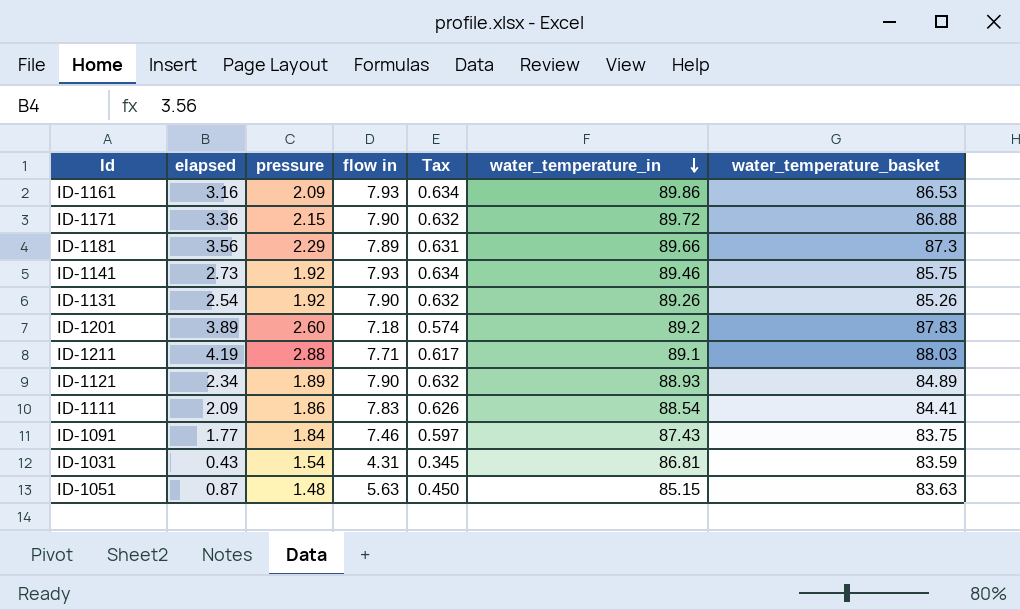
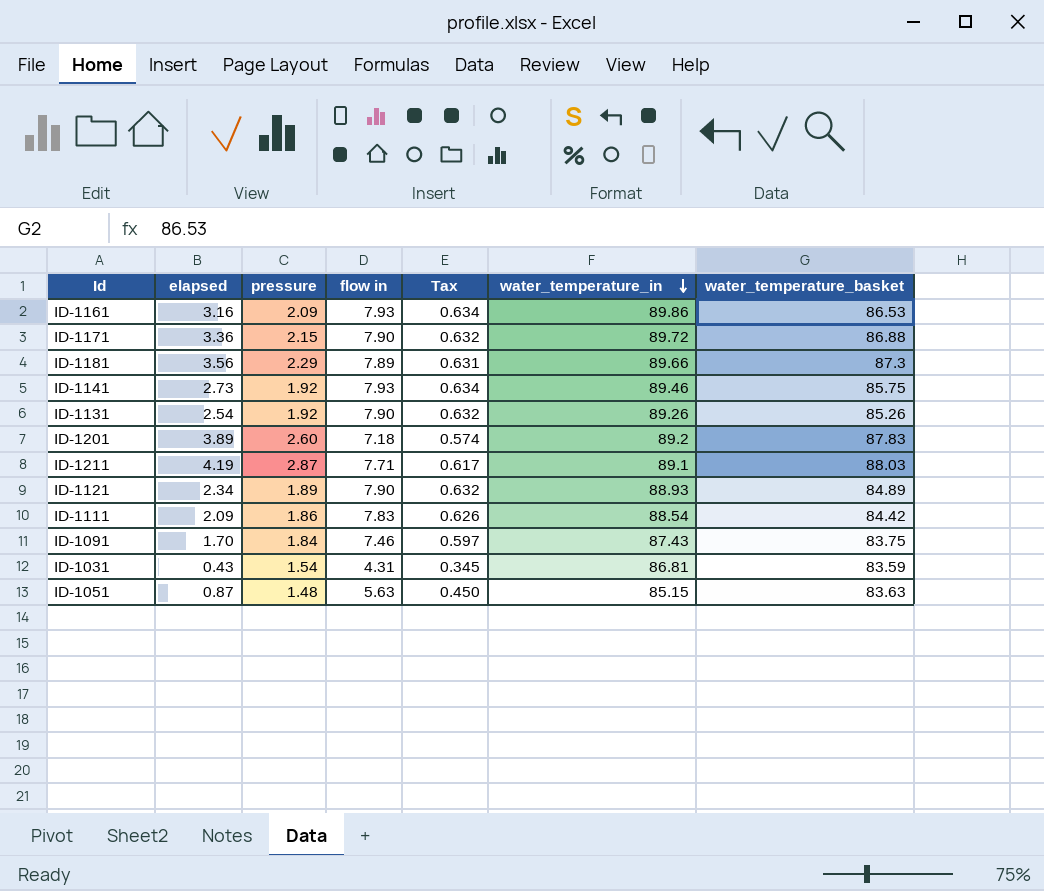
ID-1211 | pressure: 2.88 -> 2.87
ID-1111 | water_temperature_basket: 84.41 -> 84.42
ID-1091 | elapsed: 1.77 -> 1.70

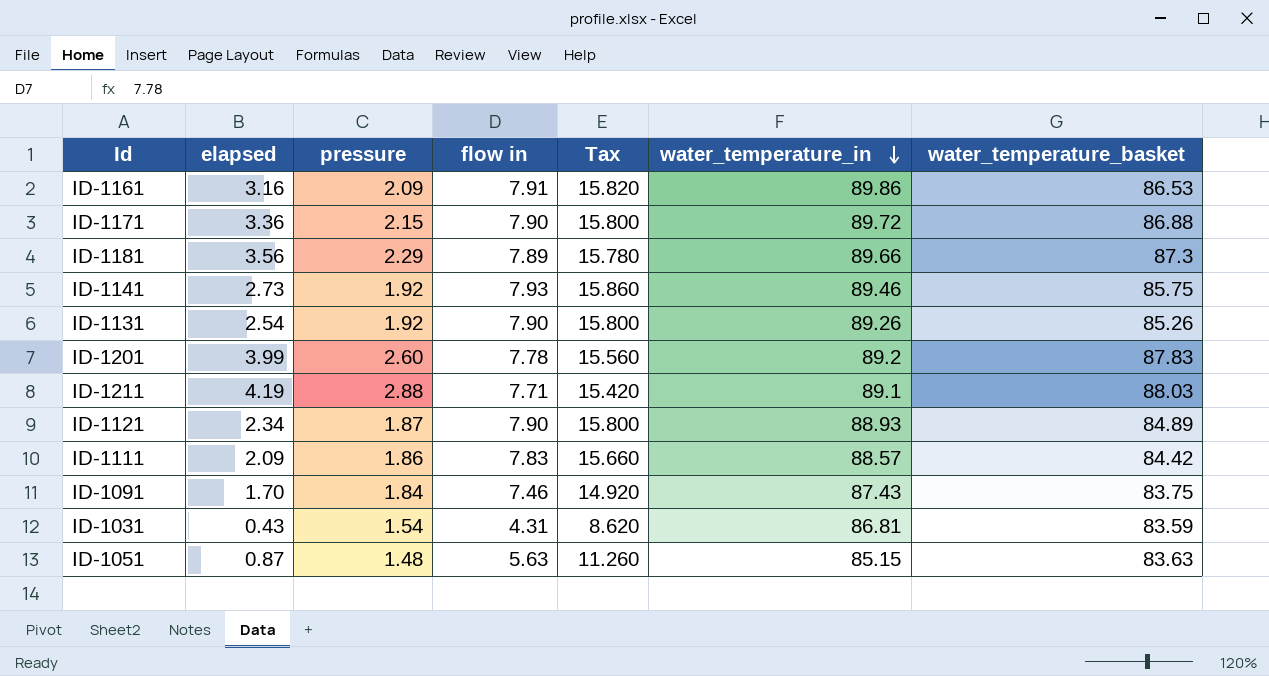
column Tax | formula: [flow in] * 0.08 -> [flow in] * 2
ID-1161 | flow in: 7.93 -> 7.91
ID-1201 | elapsed: 3.89 -> 3.99
ID-1201 | flow in: 7.18 -> 7.78
ID-1211 | pressure: 2.87 -> 2.88
ID-1121 | pressure: 1.89 -> 1.87
ID-1111 | water_temperature_in: 88.54 -> 88.57

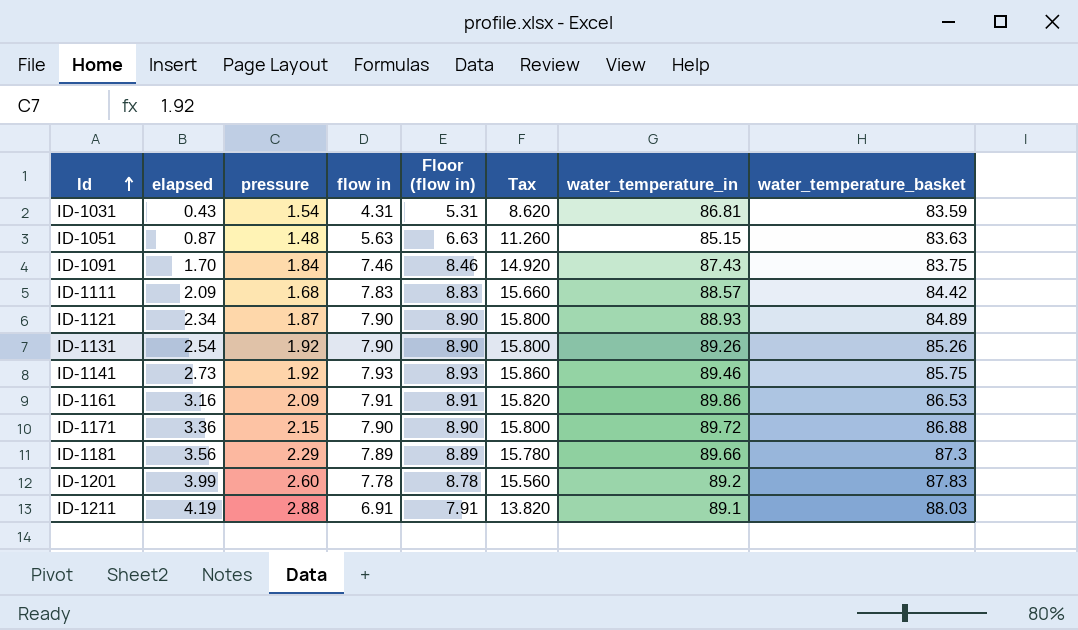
row order: water_temperature_in descending -> Id ascending
column Floor (flow in) | formula: none -> [flow in] + 1
ID-1111 | pressure: 1.86 -> 1.68
ID-1211 | flow in: 7.71 -> 6.91
ID-1211 | Tax: 15.420 -> 13.820

